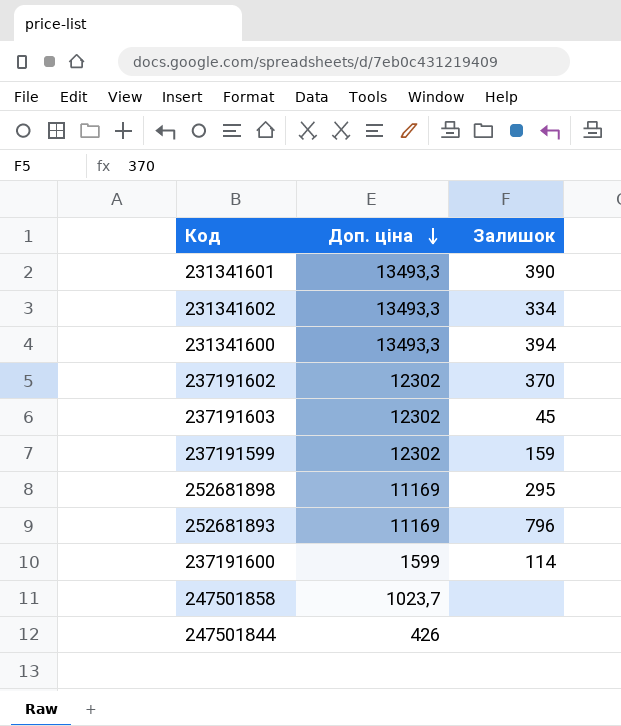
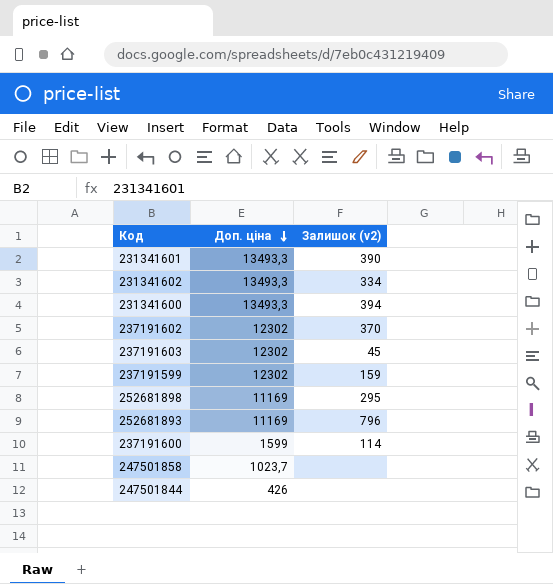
column name: Залишок -> Залишок (v2)

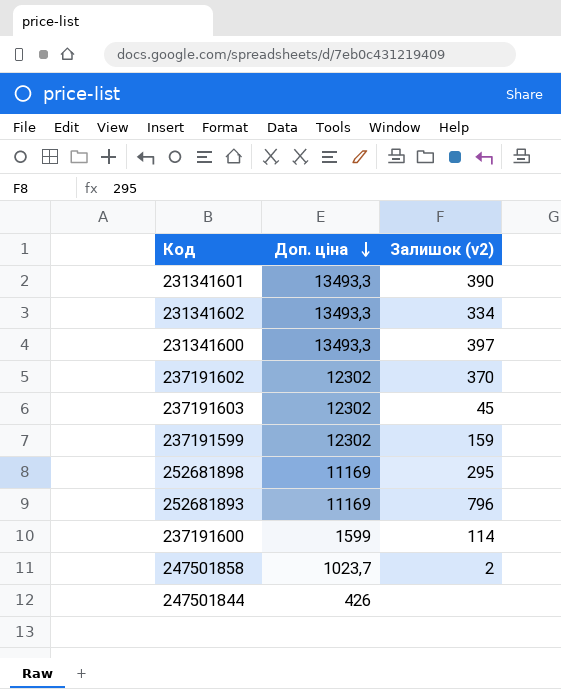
231341600 | Залишок (v2): 394 -> 397
247501858 | Залишок (v2): none -> 2

